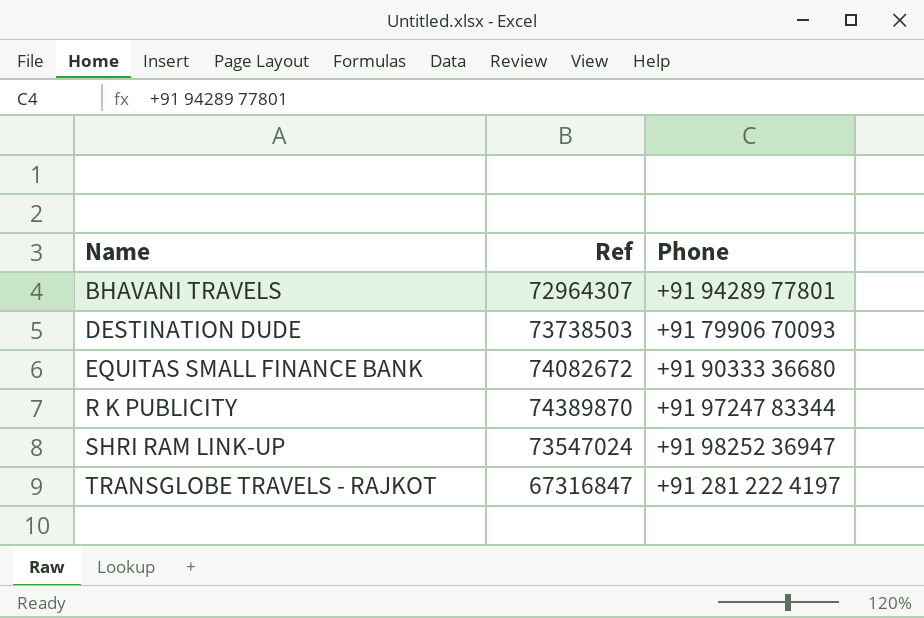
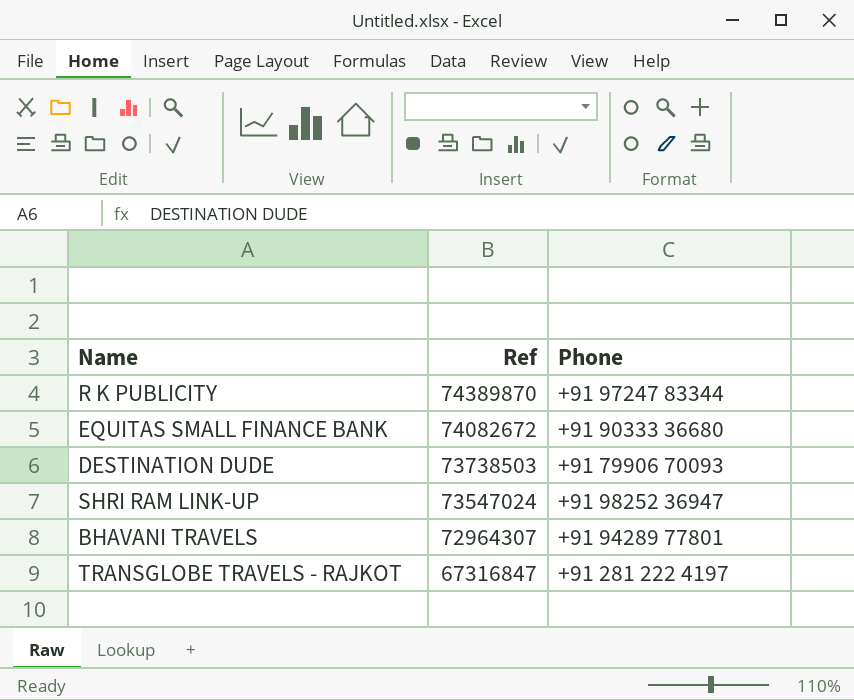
row order: Name ascending -> Ref descending

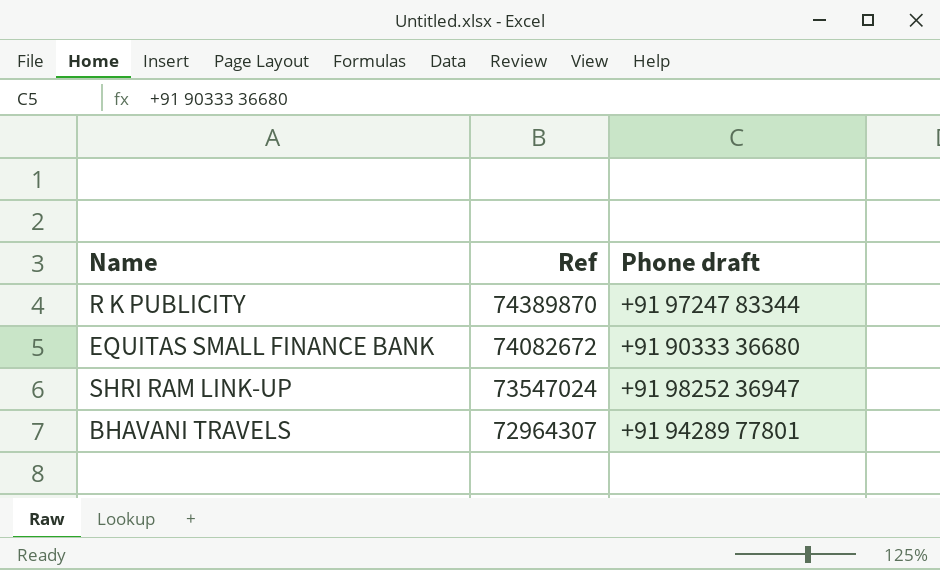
column name: Phone -> Phone draft
row DESTINATION DUDE: 73738503 | +91 79906 70093 -> none
row TRANSGLOBE TRAVELS - RAJKOT: 67316847 | +91 281 222 4197 -> none

